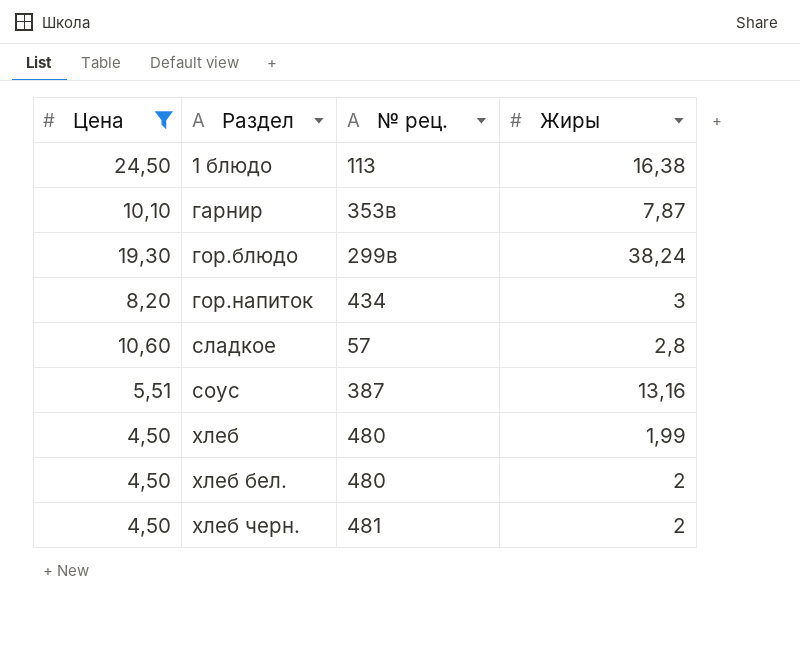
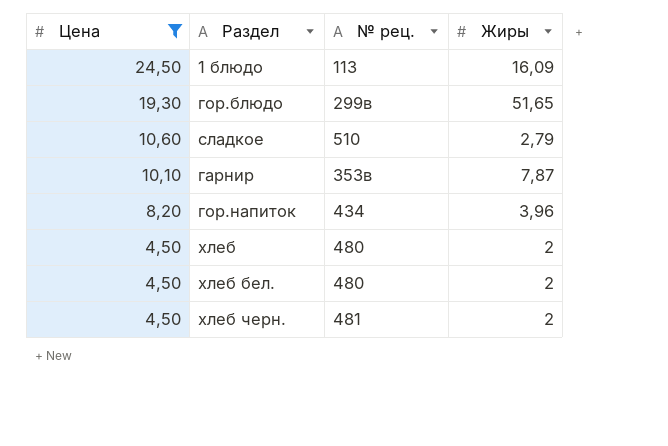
row order: Раздел ascending -> Цена descending
row соус: 5,51 | 387 | 13,16 -> none
1 блюдо | Жиры: 16,38 -> 16,09
гор.блюдо | Жиры: 38,24 -> 51,65
сладкое | № рец.: 57 -> 510
сладкое | Жиры: 2,8 -> 2,79
гор.напиток | Жиры: 3 -> 3,96
хлеб | Жиры: 1,99 -> 2

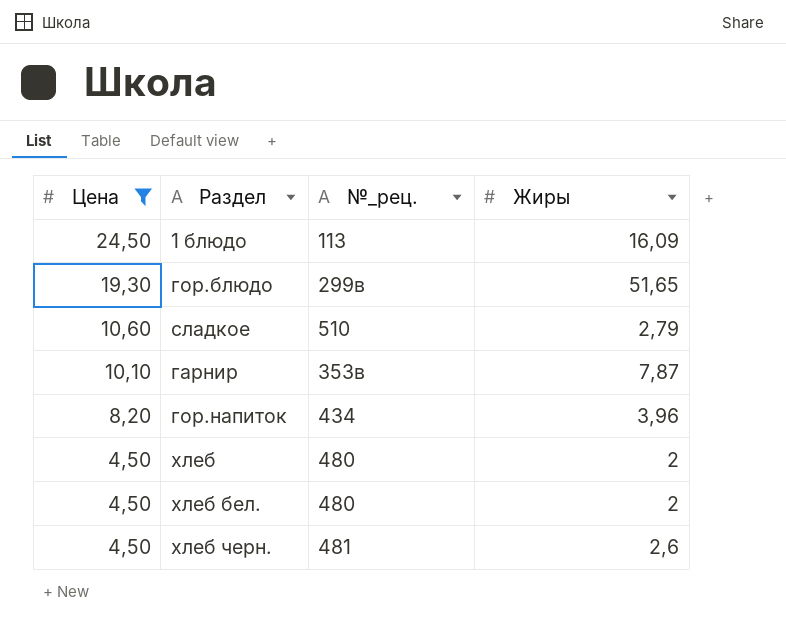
column name: № рец. -> №_рец.
хлеб черн. | Жиры: 2 -> 2,6

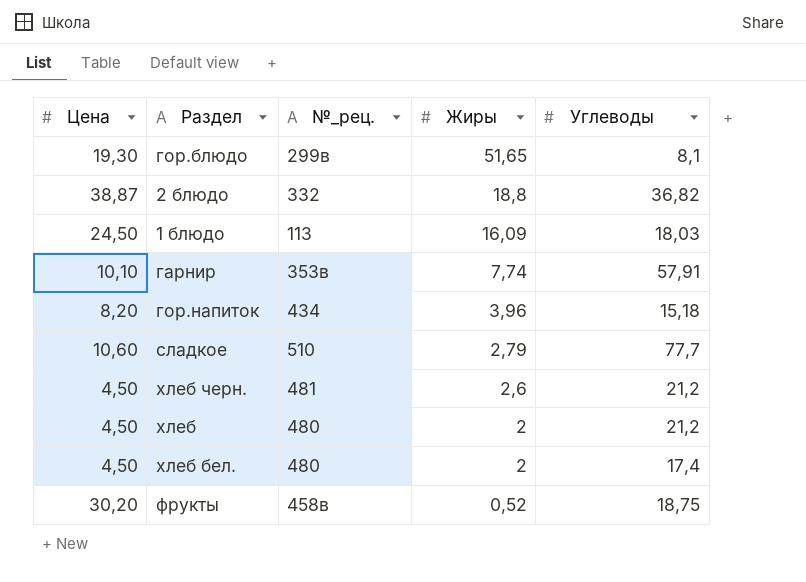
filter: Цена <= 24,50 -> none
row order: Цена descending -> Жиры descending
column Углеводы | position: none -> 5
гарнир | Жиры: 7,87 -> 7,74

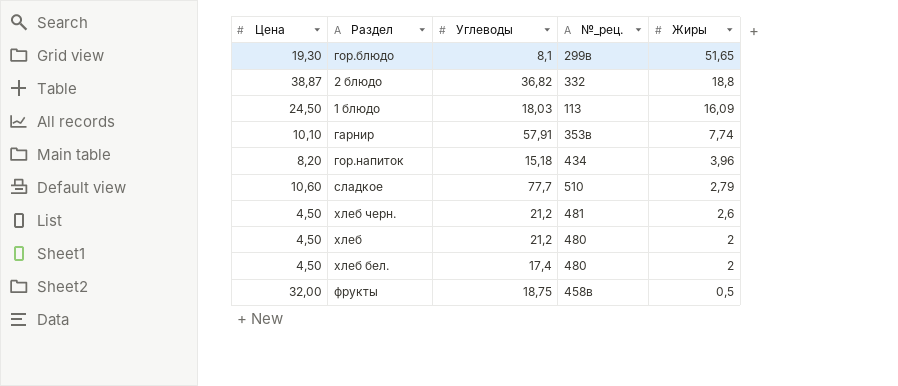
column Углеводы | position: 5 -> 3
фрукты | Цена: 30,20 -> 32,00
фрукты | Жиры: 0,52 -> 0,5

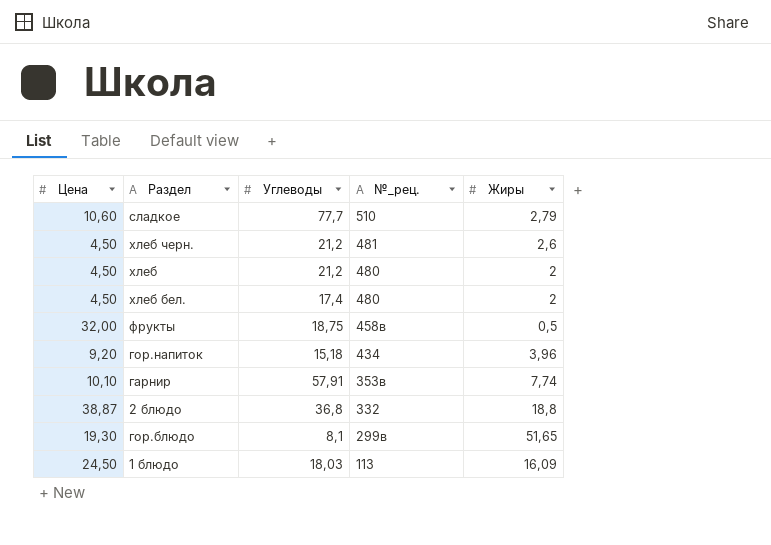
row order: Жиры descending -> №_рец. descending
гор.напиток | Цена: 8,20 -> 9,20
2 блюдо | Углеводы: 36,82 -> 36,8

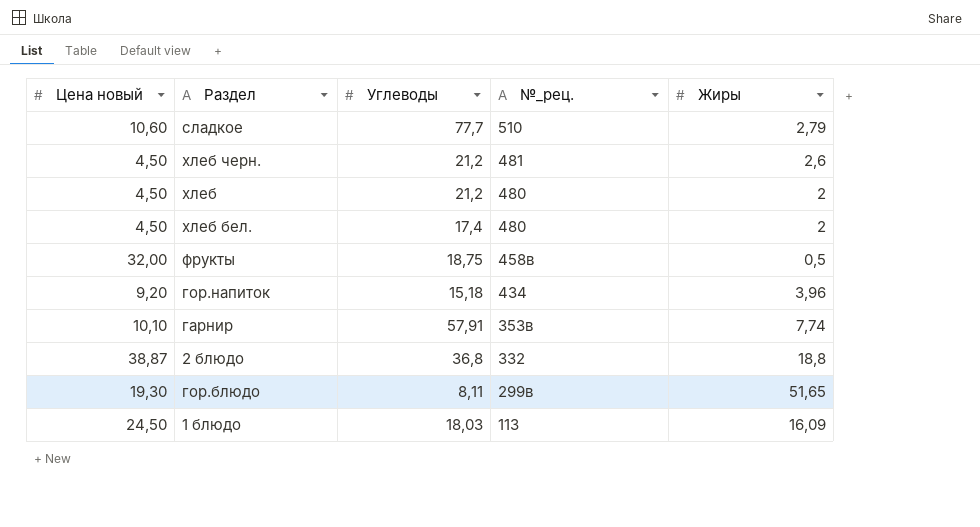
column name: Цена -> Цена новый
гор.блюдо | Углеводы: 8,1 -> 8,11

